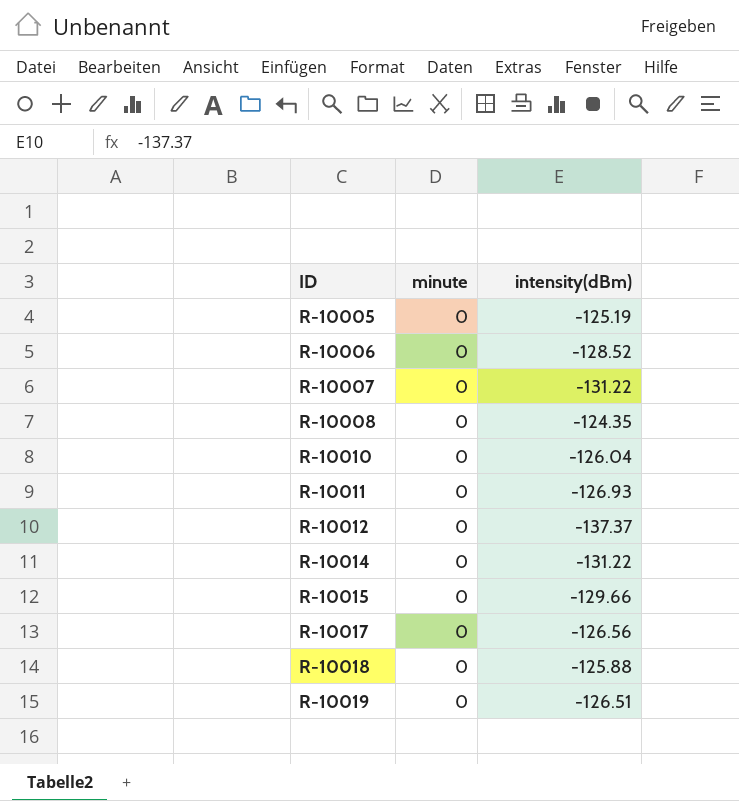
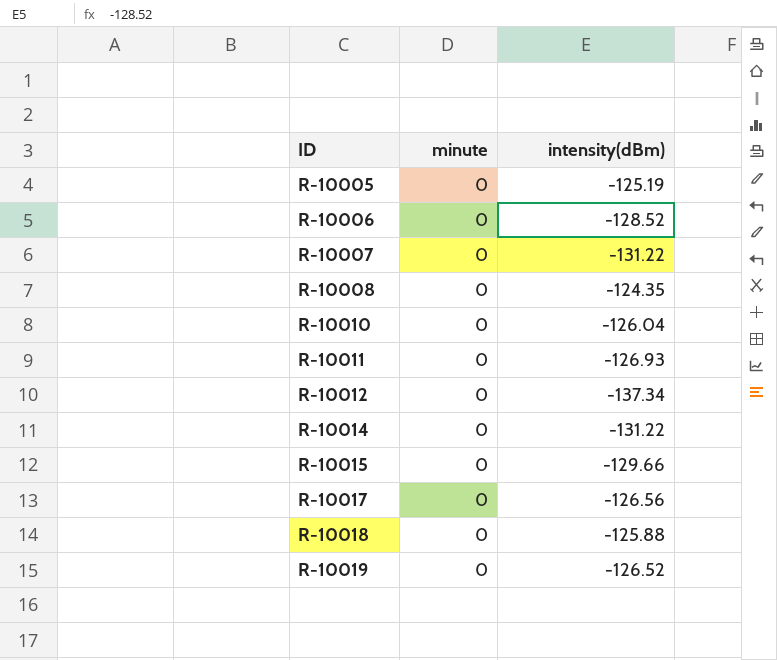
R-10012 | intensity(dBm): -137.37 -> -137.34
R-10019 | intensity(dBm): -126.51 -> -126.52

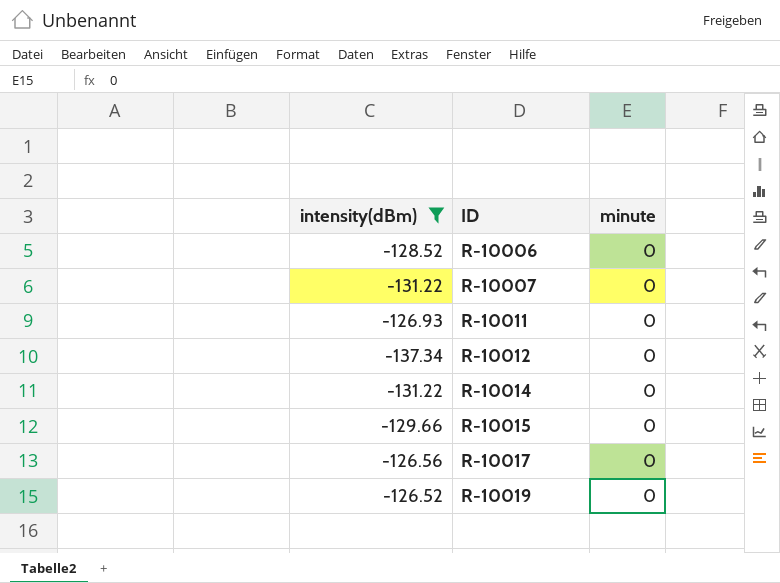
filter: none -> intensity(dBm) <= -126.52
column intensity(dBm) | position: 3 -> 1

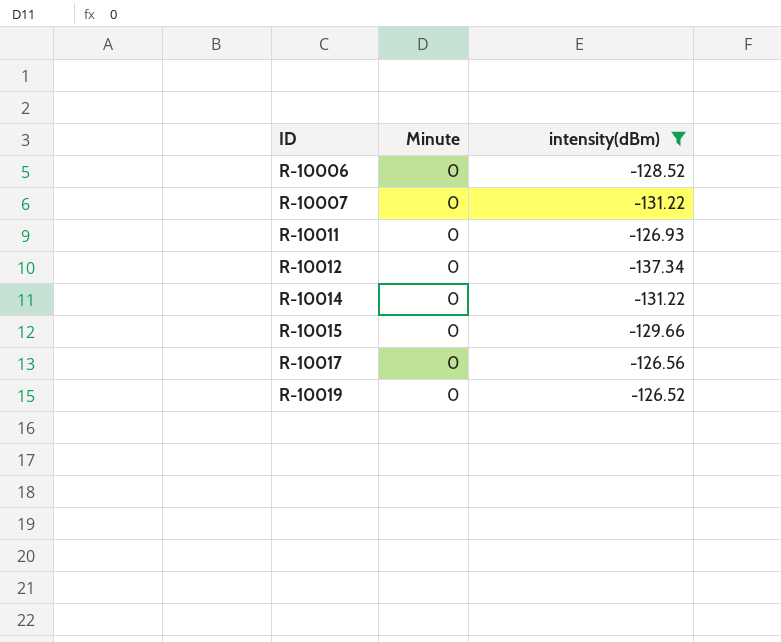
column name: minute -> Minute
column intensity(dBm) | position: 1 -> 3

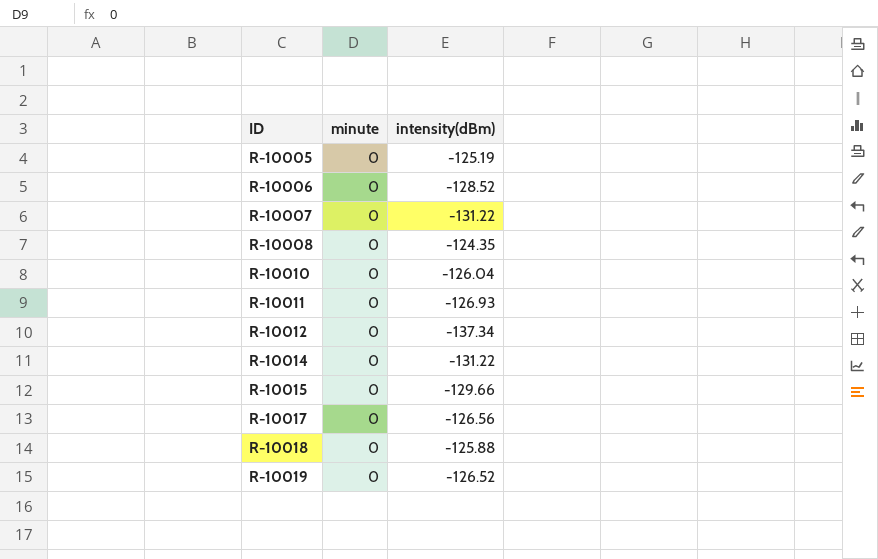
filter: intensity(dBm) <= -126.52 -> none
column name: Minute -> minute

